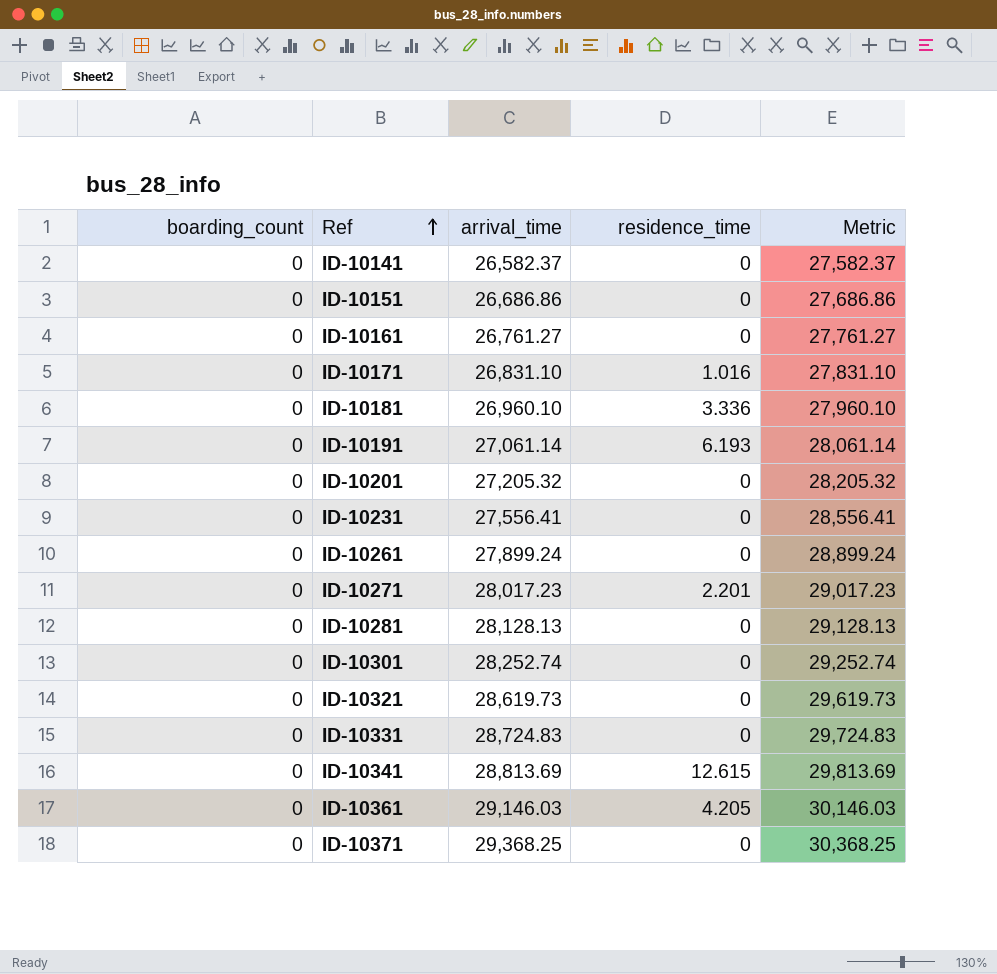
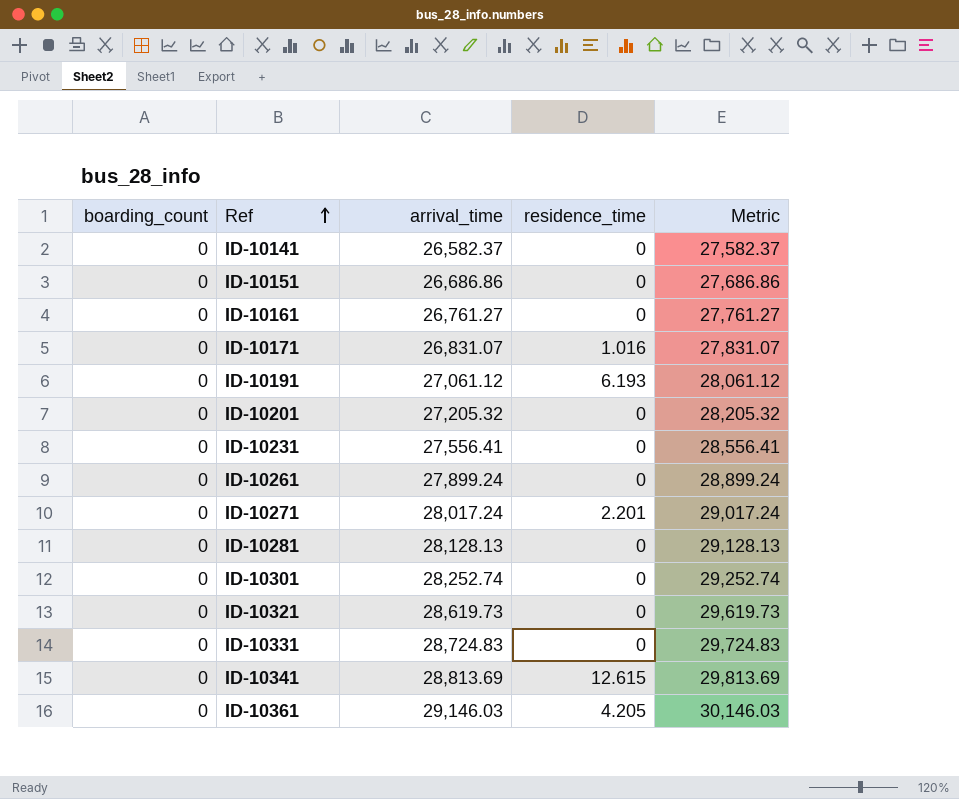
row ID-10181: 0 | 26,960.10 | 3.336 | 27,960.10 -> none
row ID-10371: 0 | 29,368.25 | 0 | 30,368.25 -> none
ID-10171 | arrival_time: 26,831.10 -> 26,831.07
ID-10171 | Metric: 27,831.10 -> 27,831.07
ID-10191 | arrival_time: 27,061.14 -> 27,061.12
ID-10191 | Metric: 28,061.14 -> 28,061.12
ID-10271 | arrival_time: 28,017.23 -> 28,017.24
ID-10271 | Metric: 29,017.23 -> 29,017.24

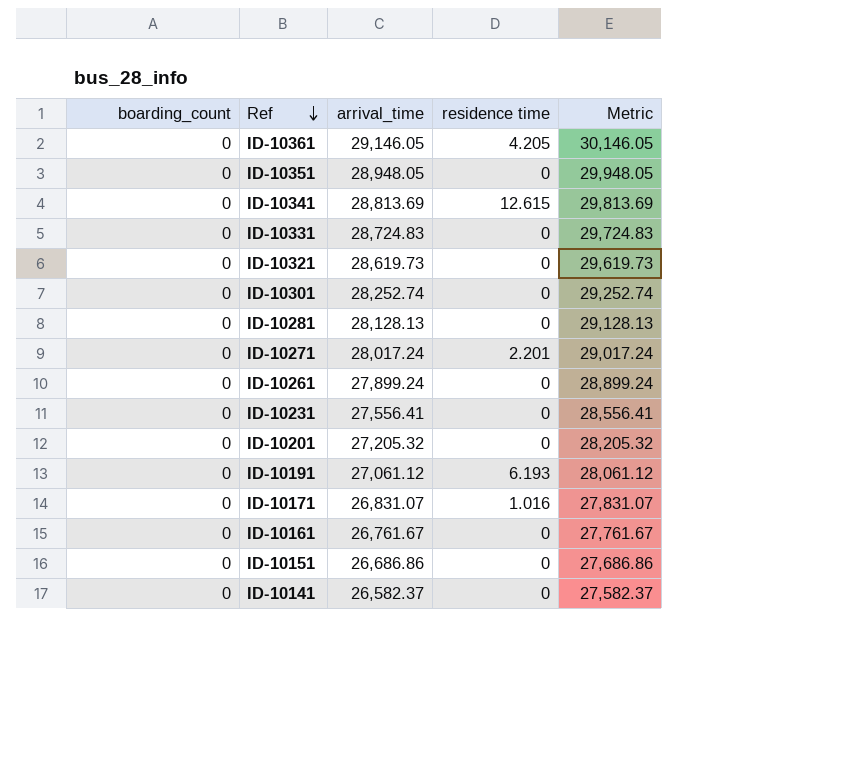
row order: Ref ascending -> Ref descending
column name: residence_time -> residence time
ID-10361 | arrival_time: 29,146.03 -> 29,146.05
ID-10361 | Metric: 30,146.03 -> 30,146.05
row ID-10351: none -> 0 | 28,948.05 | 0 | 29,948.05
ID-10161 | arrival_time: 26,761.27 -> 26,761.67
ID-10161 | Metric: 27,761.27 -> 27,761.67

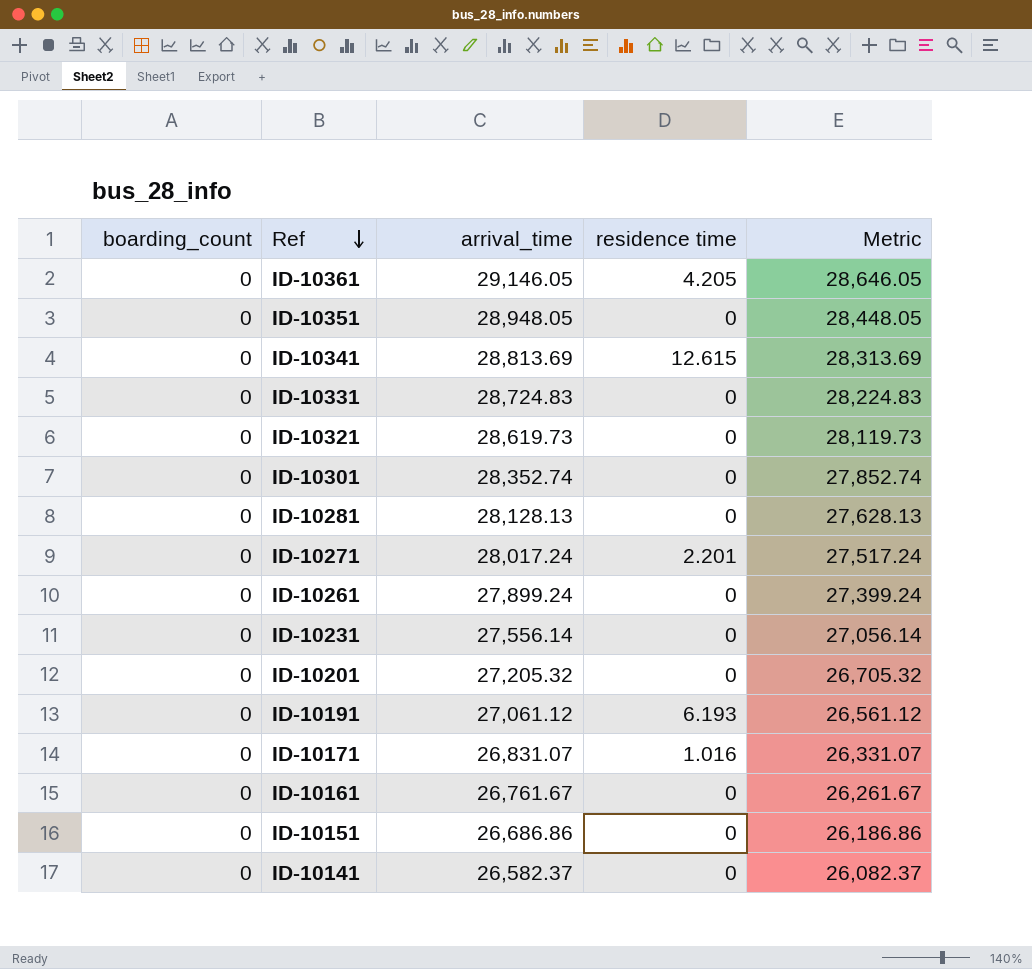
column Metric | formula: [arrival_time] + 1000 -> [arrival_time] - 500
ID-10301 | arrival_time: 28,252.74 -> 28,352.74
ID-10231 | arrival_time: 27,556.41 -> 27,556.14

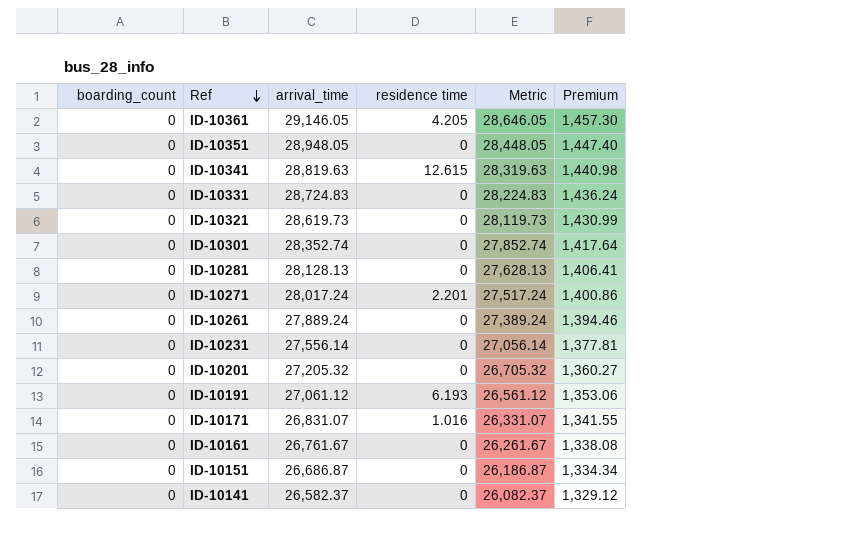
column Premium | formula: none -> [arrival_time] * 0.05
ID-10341 | arrival_time: 28,813.69 -> 28,819.63
ID-10341 | Metric: 28,313.69 -> 28,319.63
ID-10261 | arrival_time: 27,899.24 -> 27,889.24
ID-10261 | Metric: 27,399.24 -> 27,389.24
ID-10151 | arrival_time: 26,686.86 -> 26,686.87
ID-10151 | Metric: 26,186.86 -> 26,186.87

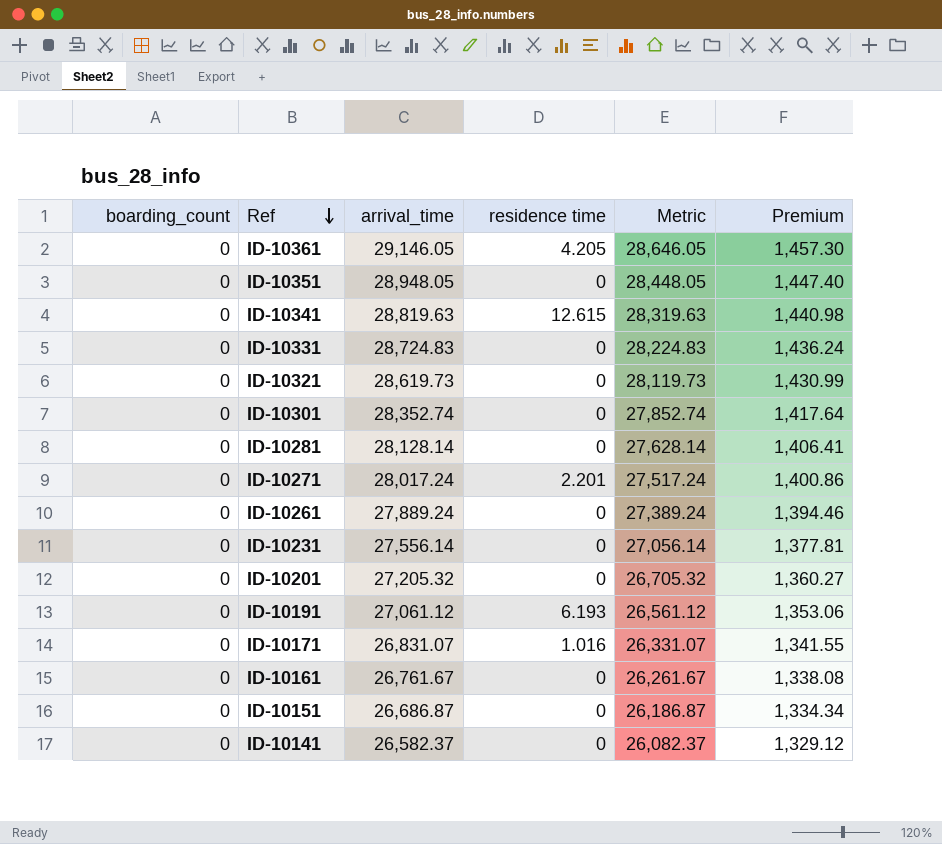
ID-10281 | arrival_time: 28,128.13 -> 28,128.14
ID-10281 | Metric: 27,628.13 -> 27,628.14

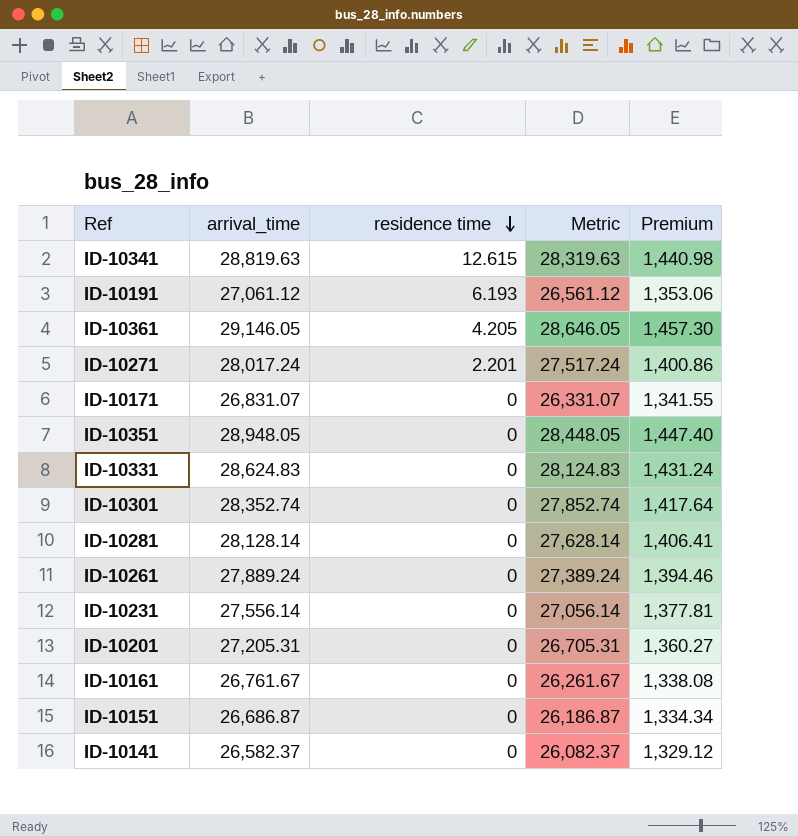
row order: Ref descending -> residence time descending
column boarding_count | position: 1 -> none
row ID-10321: 0 | 28,619.73 | 0 | 28,119.73 | 1,430.99 -> none
ID-10171 | residence time: 1.016 -> 0
ID-10331 | arrival_time: 28,724.83 -> 28,624.83
ID-10331 | Metric: 28,224.83 -> 28,124.83
ID-10331 | Premium: 1,436.24 -> 1,431.24
ID-10201 | arrival_time: 27,205.32 -> 27,205.31
ID-10201 | Metric: 26,705.32 -> 26,705.31

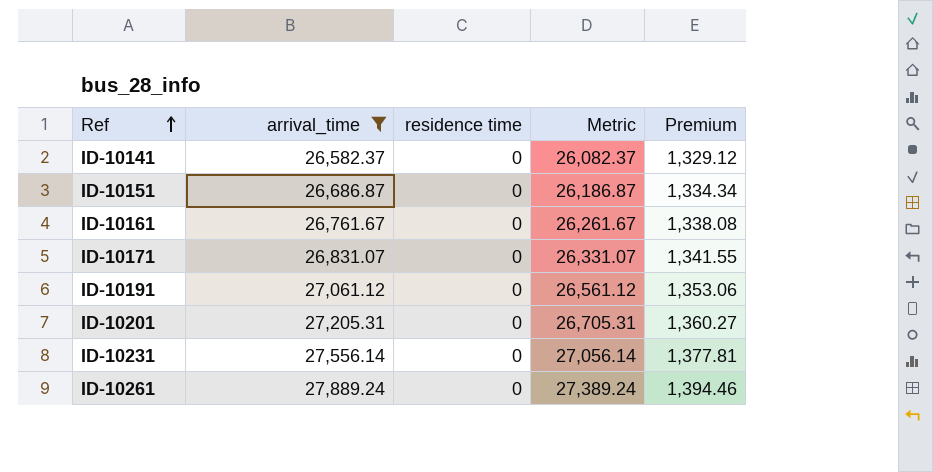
filter: none -> arrival_time <= 27,889.24
row order: residence time descending -> Ref ascending
ID-10191 | residence time: 6.193 -> 0

